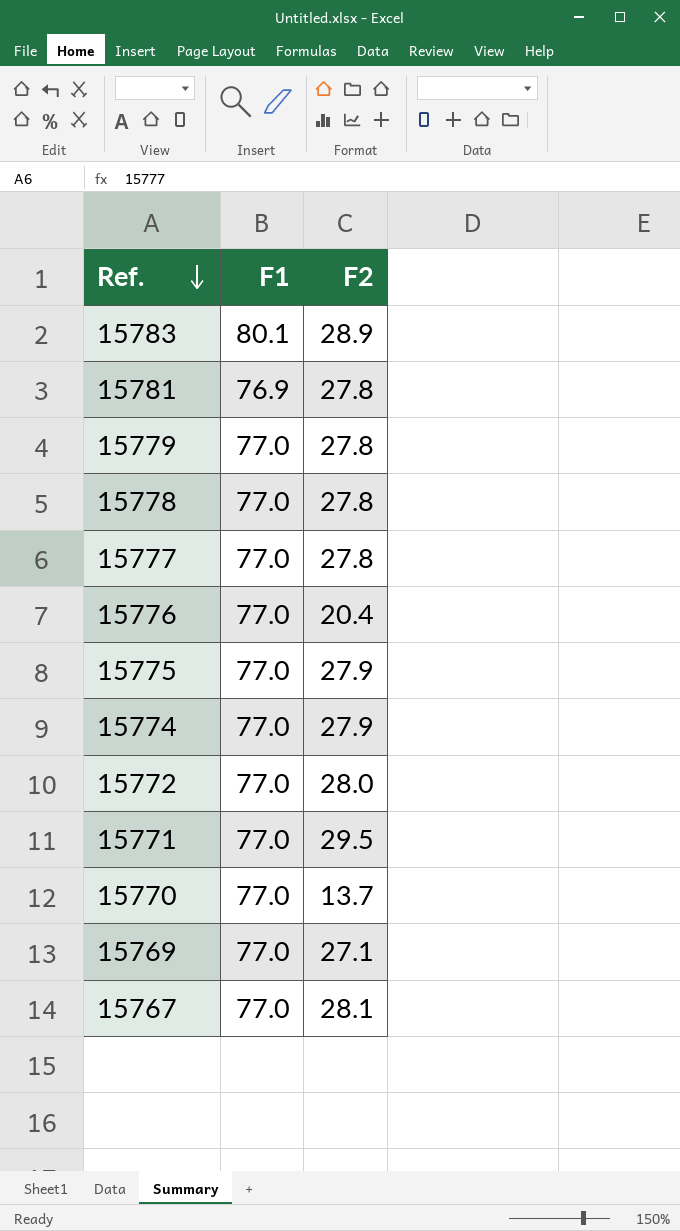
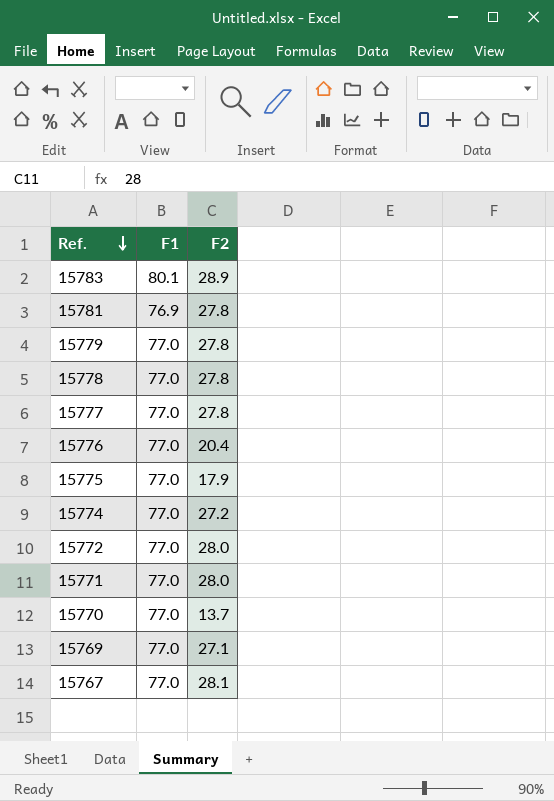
15775 | F2: 27.9 -> 17.9
15774 | F2: 27.9 -> 27.2
15771 | F2: 29.5 -> 28.0

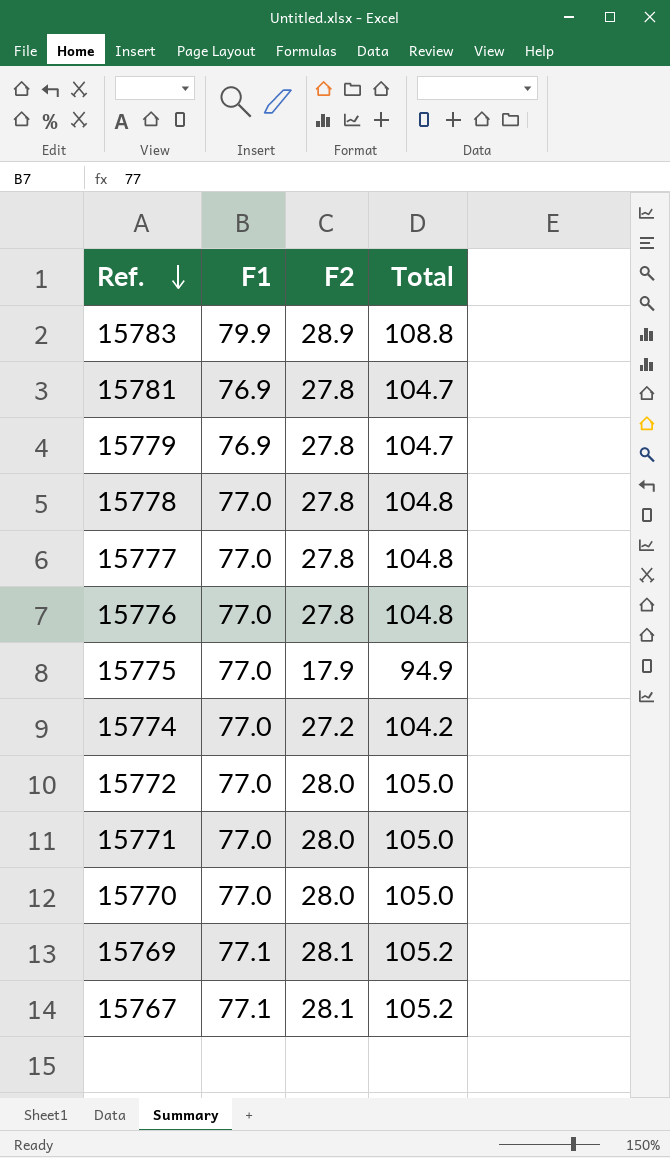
column Total | formula: none -> [F1] + [F2]
15783 | F1: 80.1 -> 79.9
15779 | F1: 77.0 -> 76.9
15776 | F2: 20.4 -> 27.8
15770 | F2: 13.7 -> 28.0
15769 | F1: 77.0 -> 77.1
15769 | F2: 27.1 -> 28.1
15767 | F1: 77.0 -> 77.1

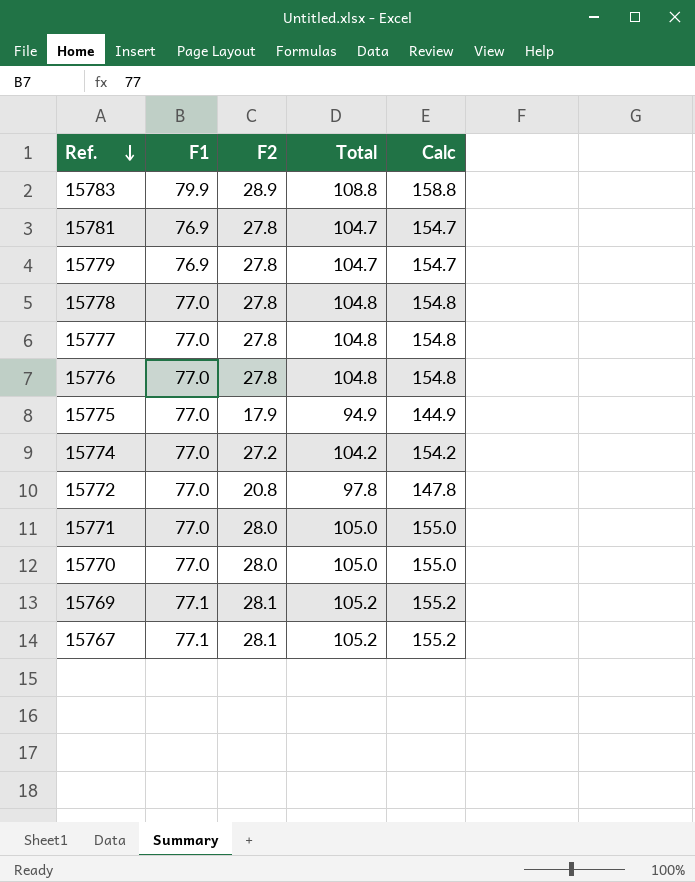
column Calc | formula: none -> [Total] + 50
15772 | F2: 28.0 -> 20.8
15772 | Total: 105.0 -> 97.8

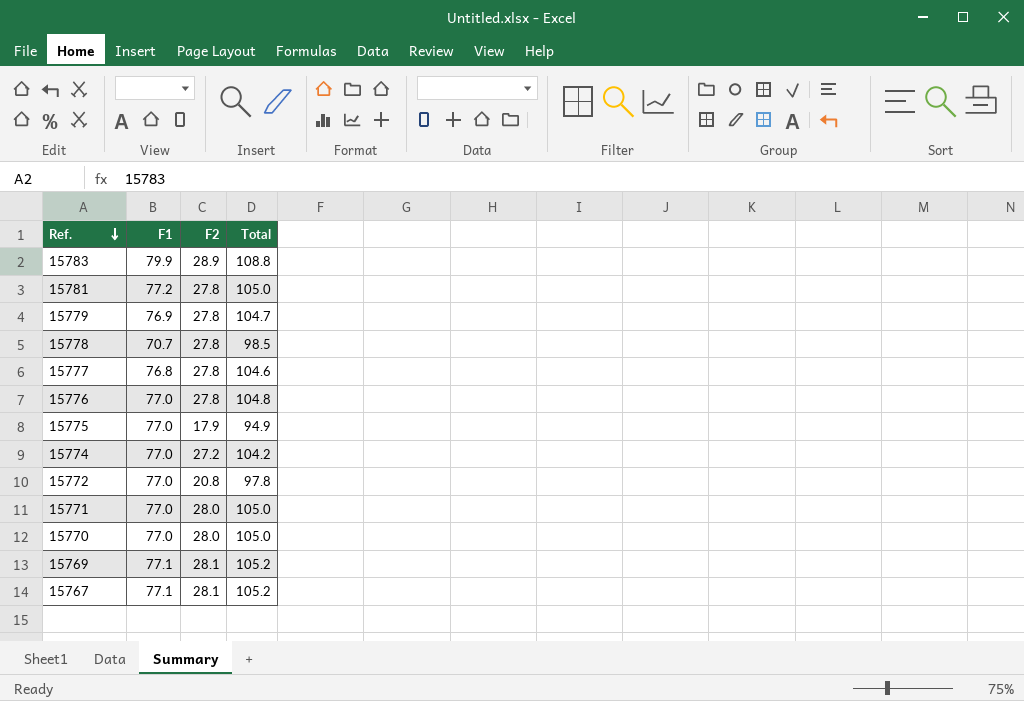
column Calc | formula: [Total] + 50 -> none
15781 | F1: 76.9 -> 77.2
15781 | Total: 104.7 -> 105.0
15778 | F1: 77.0 -> 70.7
15778 | Total: 104.8 -> 98.5
15777 | F1: 77.0 -> 76.8
15777 | Total: 104.8 -> 104.6

